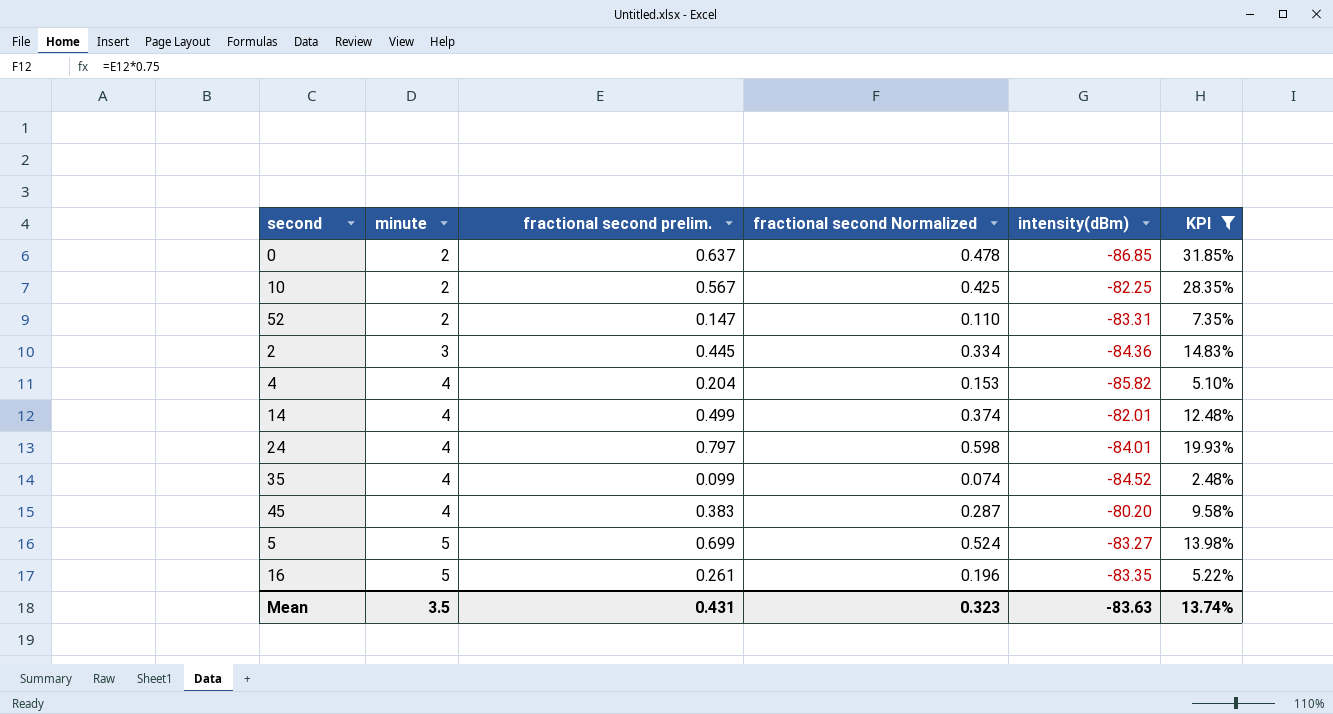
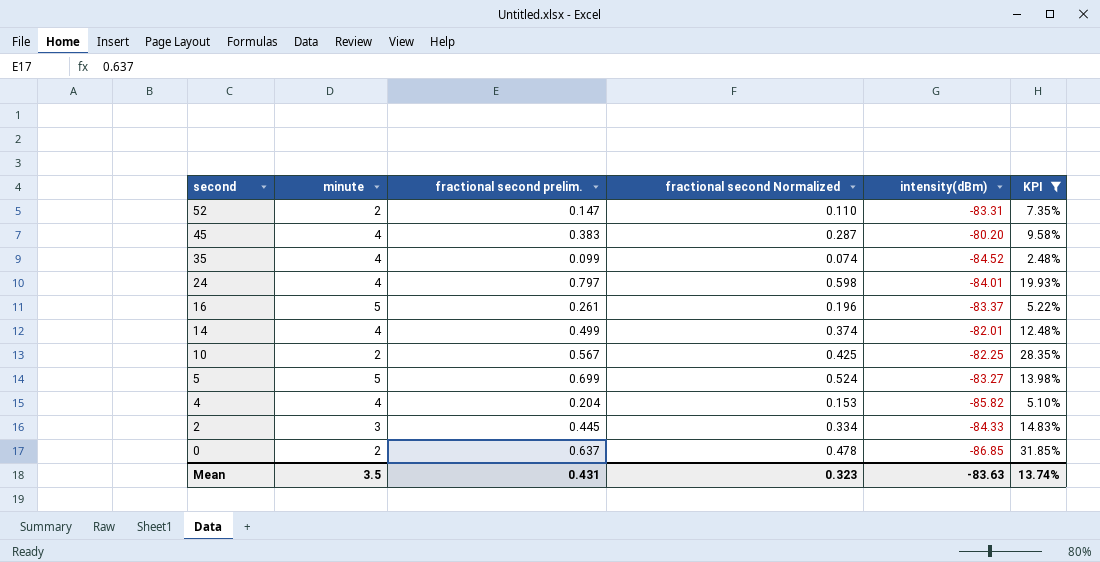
row order: minute ascending -> second descending
16 | intensity(dBm): -83.35 -> -83.37
2 | intensity(dBm): -84.36 -> -84.33

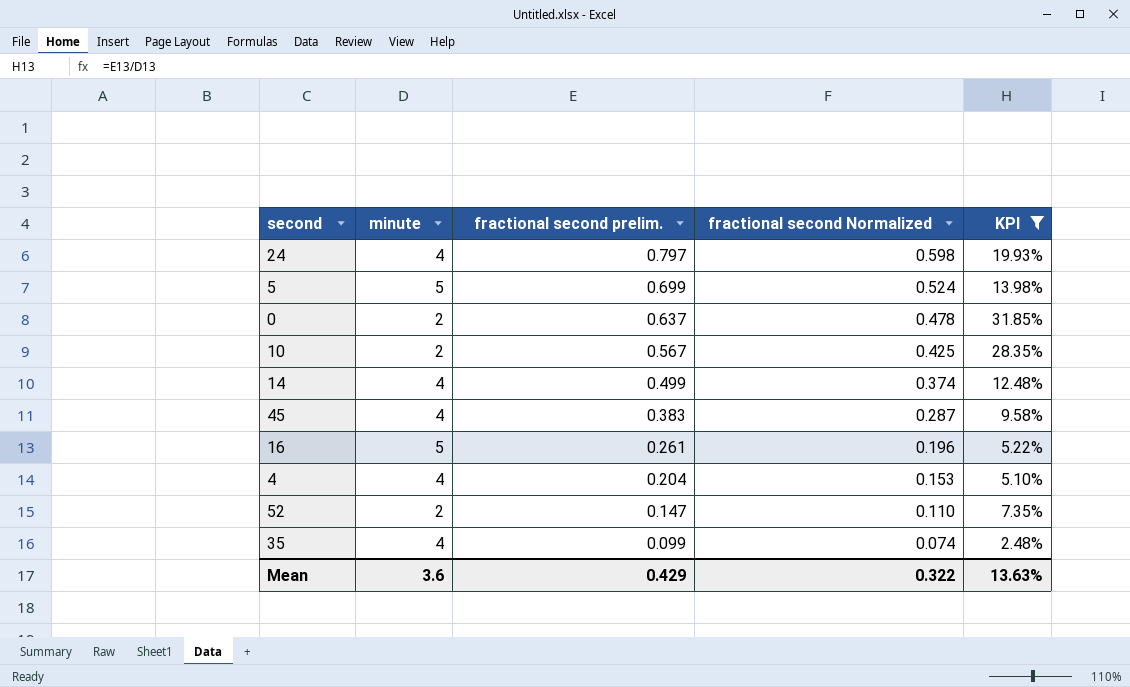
row order: second descending -> fractional second prelim. descending
column intensity(dBm) | position: 5 -> none
row 2: 3 | 0.445 | 0.334 | -84.33 | 14.83% -> none
Mean | minute: 3.5 -> 3.6
Mean | fractional second prelim.: 0.431 -> 0.429
Mean | fractional second Normalized: 0.323 -> 0.322
Mean | KPI: 13.74% -> 13.63%

